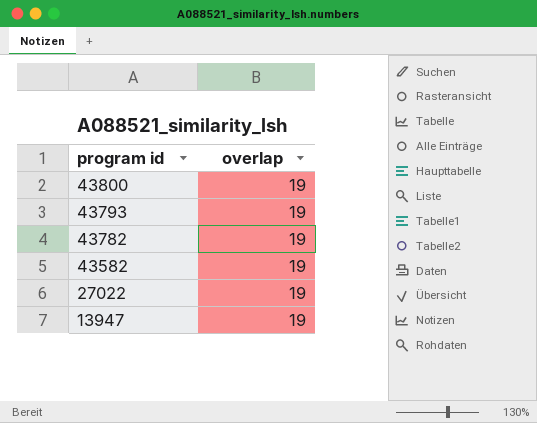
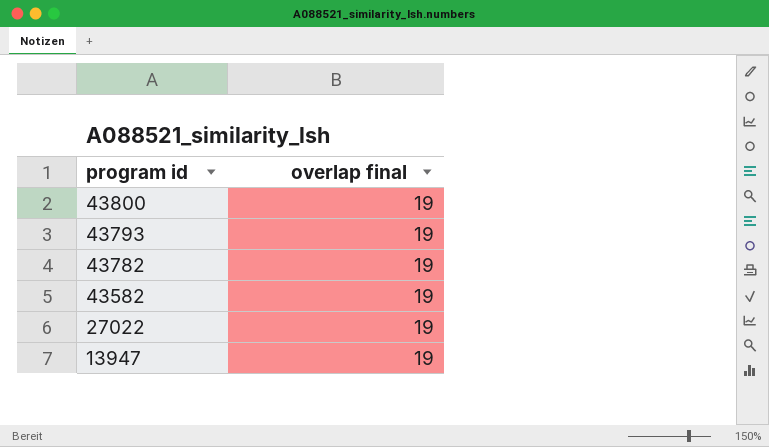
column name: overlap -> overlap final

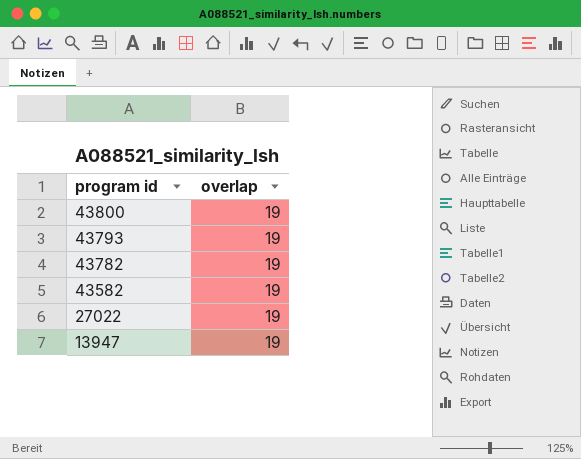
column name: overlap final -> overlap

